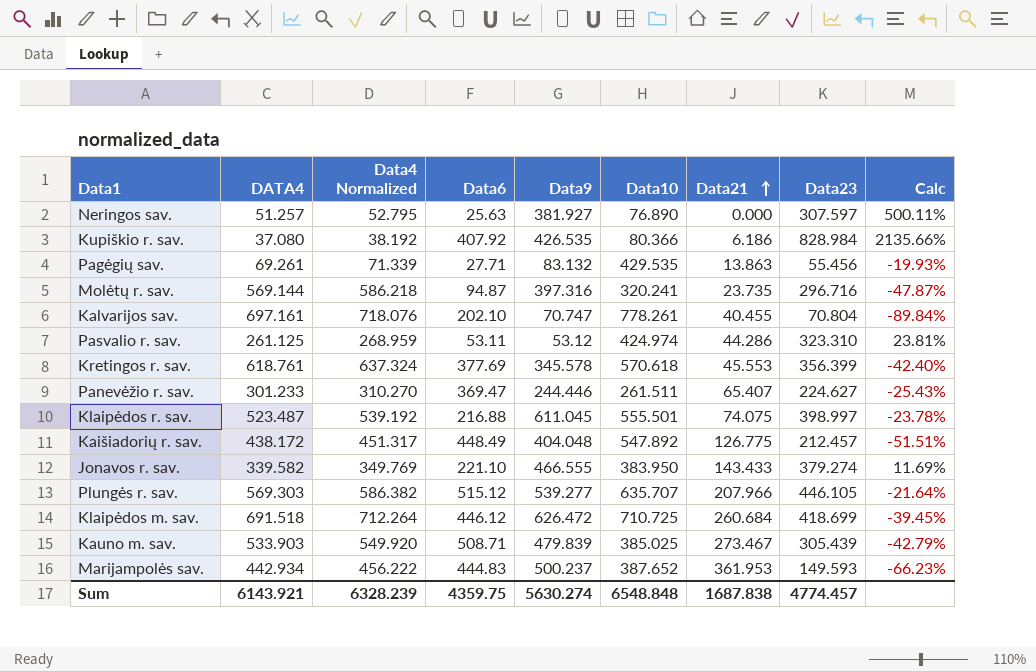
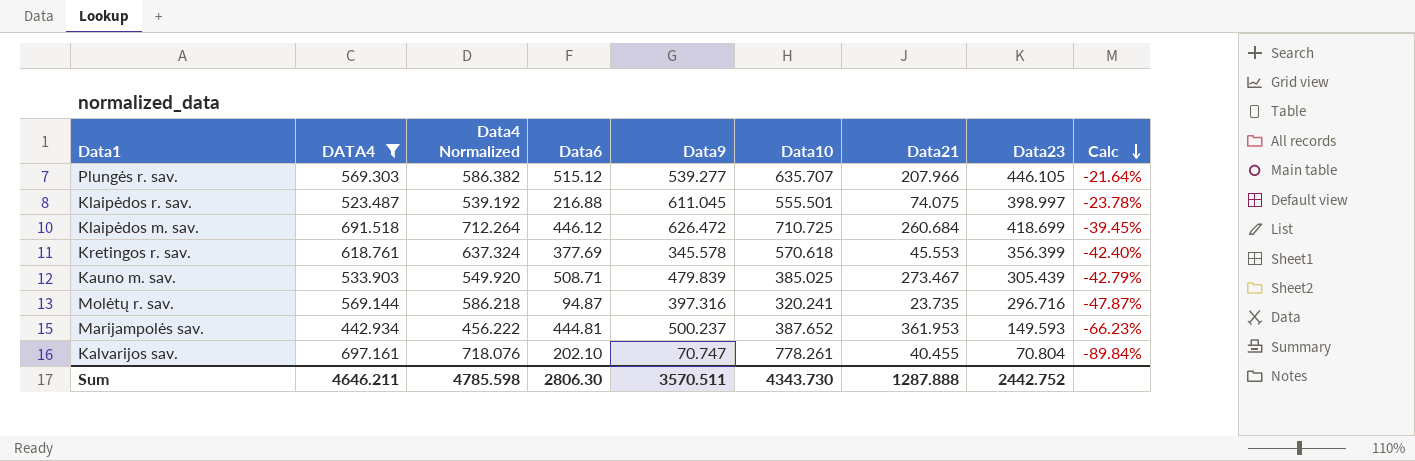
filter: none -> DATA4 >= 442.934
row order: Data21 ascending -> Calc descending
Marijampolės sav. | Data6: 444.83 -> 444.81
Sum | DATA4: 6143.921 -> 4646.211
Sum | Data4 Normalized: 6328.239 -> 4785.598
Sum | Data6: 4359.75 -> 2806.30
Sum | Data9: 5630.274 -> 3570.511
Sum | Data10: 6548.848 -> 4343.730
Sum | Data21: 1687.838 -> 1287.888
Sum | Data23: 4774.457 -> 2442.752

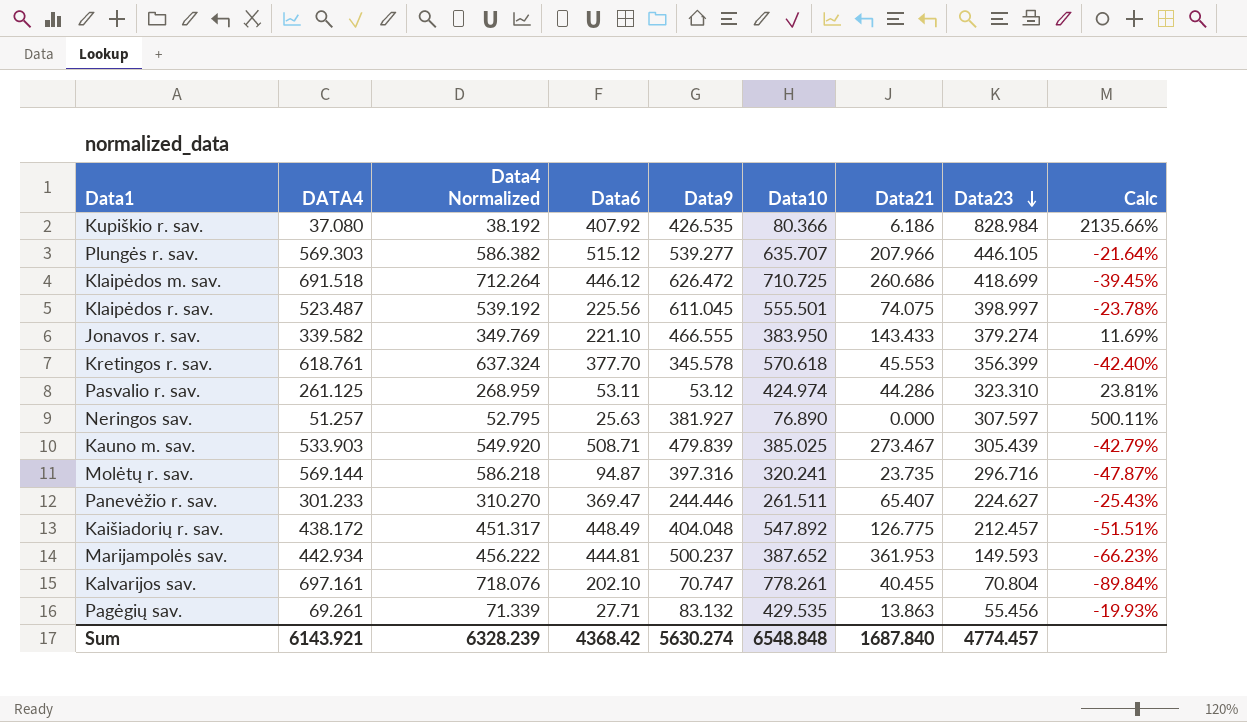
filter: DATA4 >= 442.934 -> none
row order: Calc descending -> Data23 descending
Klaipėdos m. sav. | Data21: 260.684 -> 260.686
Klaipėdos r. sav. | Data6: 216.88 -> 225.56
Kretingos r. sav. | Data6: 377.69 -> 377.70
Sum | DATA4: 4646.211 -> 6143.921
Sum | Data4 Normalized: 4785.598 -> 6328.239
Sum | Data6: 2806.30 -> 4368.42
Sum | Data9: 3570.511 -> 5630.274
Sum | Data10: 4343.730 -> 6548.848
Sum | Data21: 1287.888 -> 1687.840
Sum | Data23: 2442.752 -> 4774.457

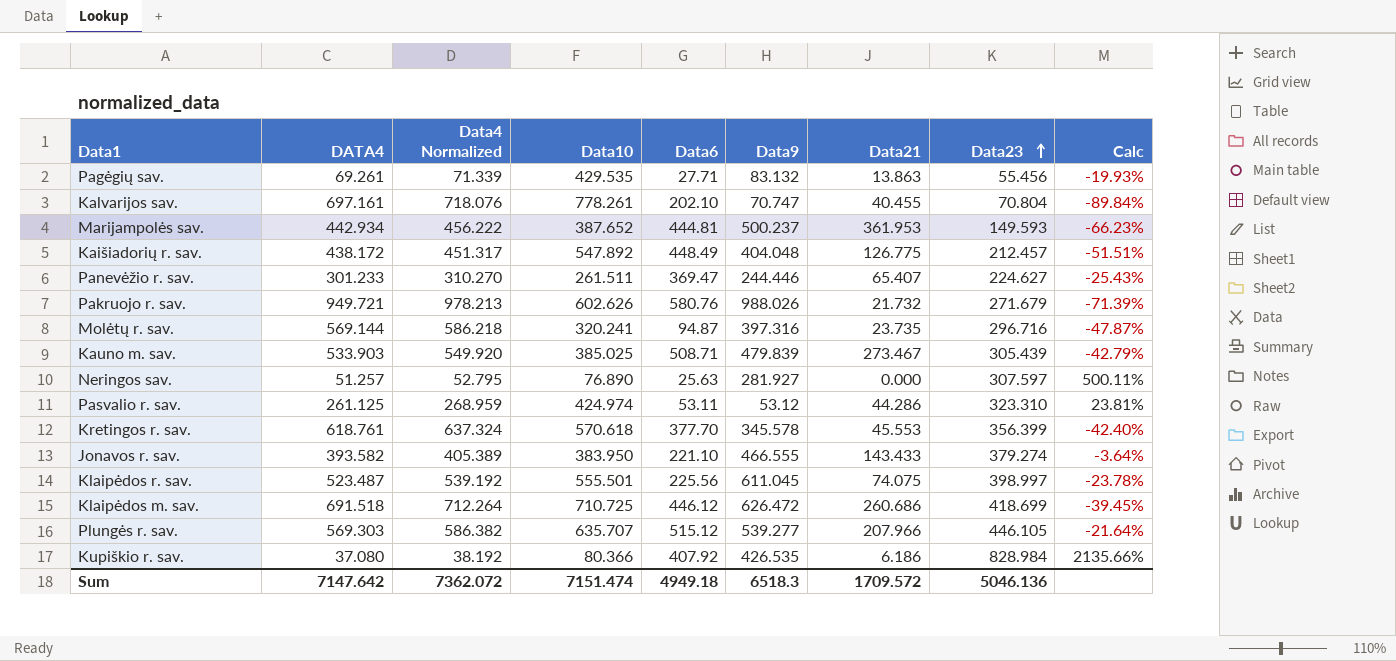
row order: Data23 descending -> Data23 ascending
column Data10 | position: 6 -> 4
row Pakruojo r. sav.: none -> 949.721 | 978.213 | 602.626 | 580.76 | 988.026 | 21.732 | 271.679 | -71.39%
Neringos sav. | Data9: 381.927 -> 281.927
Jonavos r. sav. | DATA4: 339.582 -> 393.582
Jonavos r. sav. | Data4 Normalized: 349.769 -> 405.389
Jonavos r. sav. | Calc: 11.69% -> -3.64%
Sum | DATA4: 6143.921 -> 7147.642
Sum | Data4 Normalized: 6328.239 -> 7362.072
Sum | Data10: 6548.848 -> 7151.474
Sum | Data6: 4368.42 -> 4949.18
Sum | Data9: 5630.274 -> 6518.3
Sum | Data21: 1687.840 -> 1709.572
Sum | Data23: 4774.457 -> 5046.136

